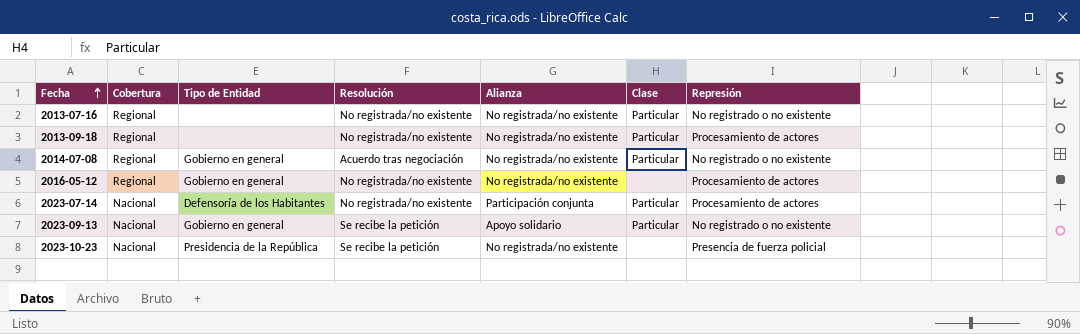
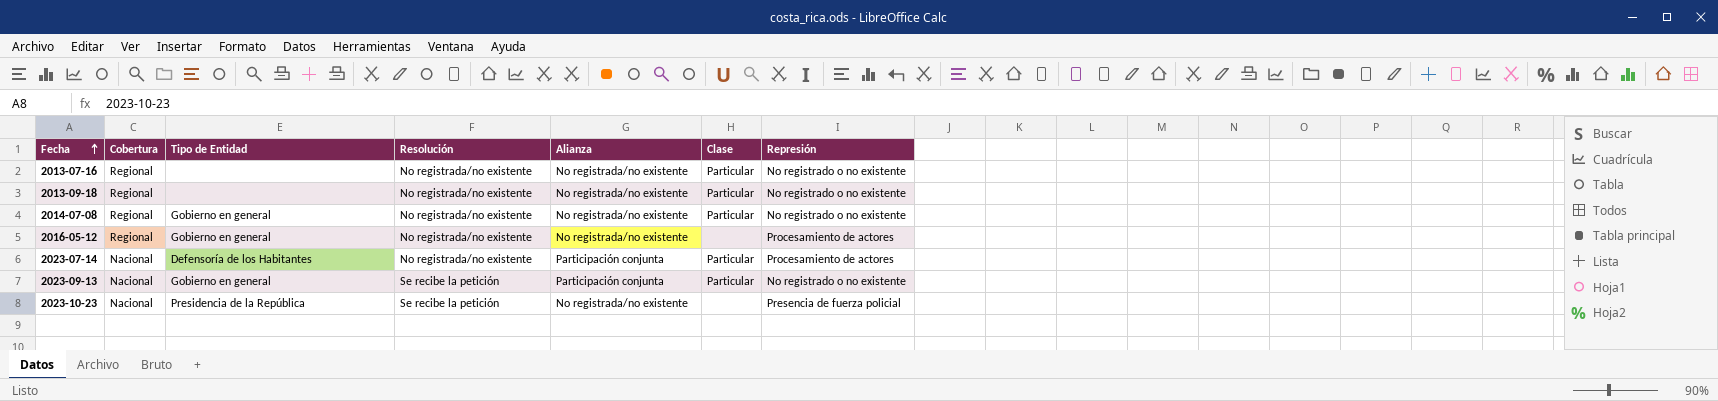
2013-09-18 | Represión: Procesamiento de actores -> No registrado o no existente
2014-07-08 | Resolución: Acuerdo tras negociación -> No registrada/no existente
2023-09-13 | Alianza: Apoyo solidario -> Participación conjunta

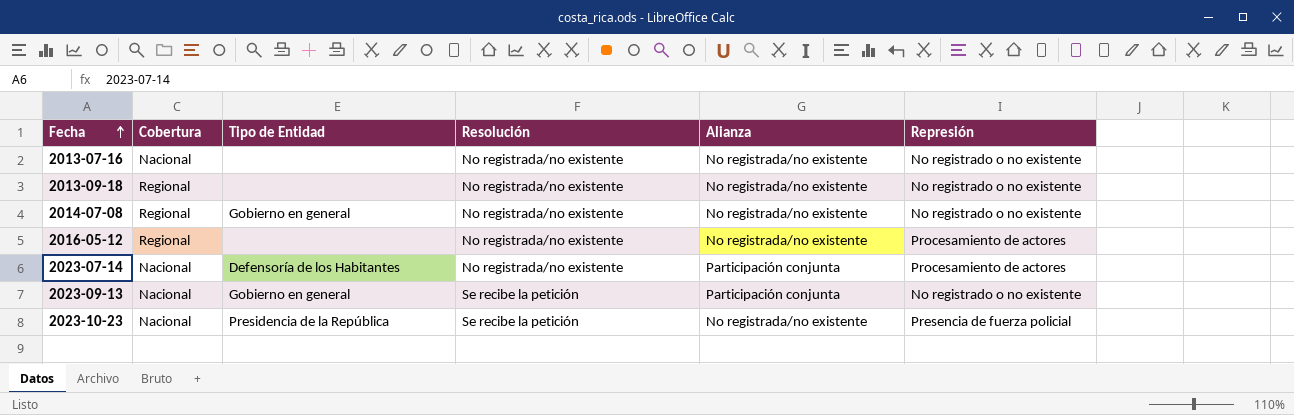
column Clase | position: 6 -> none
2013-07-16 | Cobertura: Regional -> Nacional
2016-05-12 | Tipo de Entidad: Gobierno en general -> none

